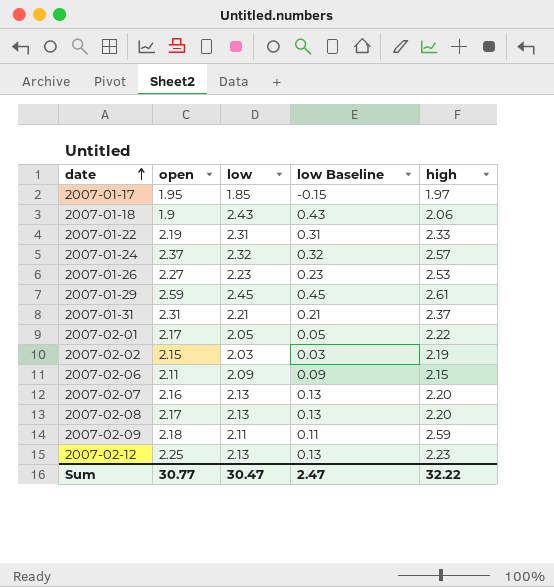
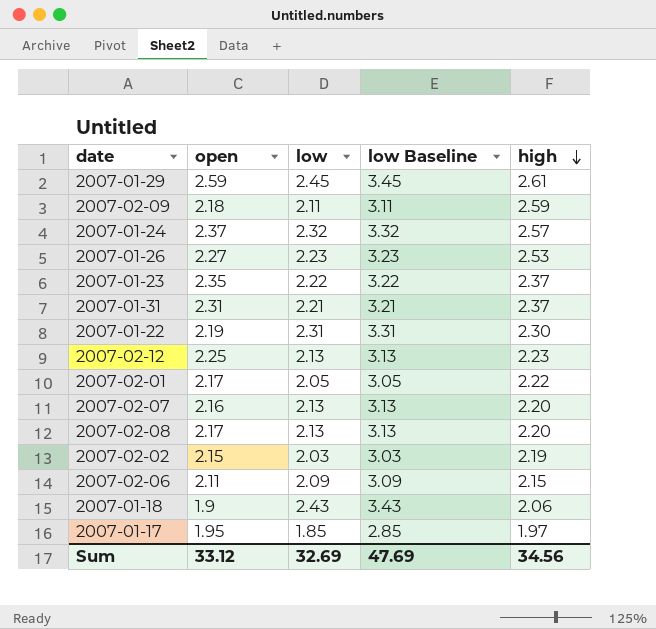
row order: date ascending -> high descending
column low Baseline | formula: [low] - 2 -> [low] + 1
row 2007-01-23: none -> 2.35 | 2.22 | 3.22 | 2.37
2007-01-22 | high: 2.33 -> 2.30
Sum | open: 30.77 -> 33.12
Sum | low: 30.47 -> 32.69
Sum | low Baseline: 2.47 -> 47.69
Sum | high: 32.22 -> 34.56

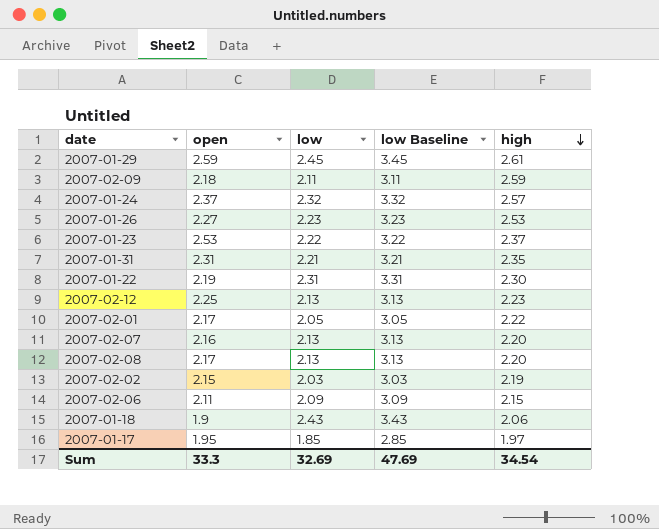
2007-01-23 | open: 2.35 -> 2.53
2007-01-31 | high: 2.37 -> 2.35
Sum | open: 33.12 -> 33.3
Sum | high: 34.56 -> 34.54

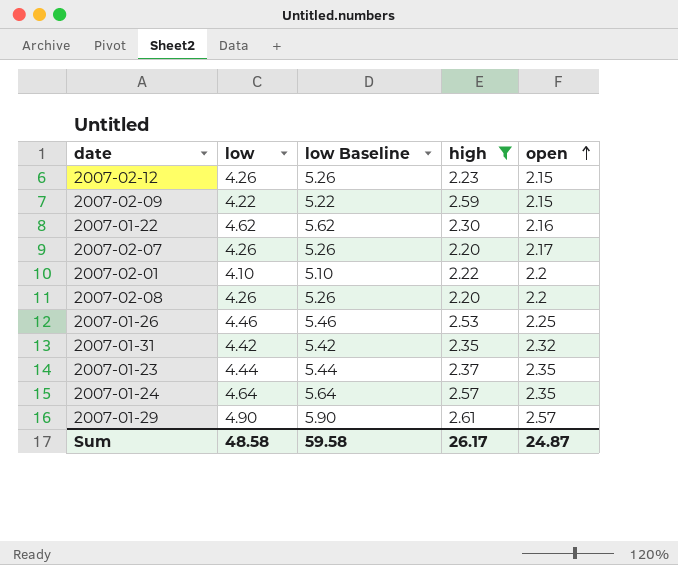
filter: none -> high >= 2.20
row order: high descending -> open ascending
column open | position: 2 -> 5
2007-02-12 | low: 2.13 -> 4.26
2007-02-12 | low Baseline: 3.13 -> 5.26
2007-02-12 | open: 2.25 -> 2.15
2007-02-09 | low: 2.11 -> 4.22
2007-02-09 | low Baseline: 3.11 -> 5.22
2007-02-09 | open: 2.18 -> 2.15
2007-01-22 | low: 2.31 -> 4.62
2007-01-22 | low Baseline: 3.31 -> 5.62
2007-01-22 | open: 2.19 -> 2.16
2007-02-07 | low: 2.13 -> 4.26
2007-02-07 | low Baseline: 3.13 -> 5.26
2007-02-07 | open: 2.16 -> 2.17
2007-02-01 | low: 2.05 -> 4.10
2007-02-01 | low Baseline: 3.05 -> 5.10
2007-02-01 | open: 2.17 -> 2.2
2007-02-08 | low: 2.13 -> 4.26
2007-02-08 | low Baseline: 3.13 -> 5.26
2007-02-08 | open: 2.17 -> 2.2
2007-01-26 | low: 2.23 -> 4.46
2007-01-26 | low Baseline: 3.23 -> 5.46
2007-01-26 | open: 2.27 -> 2.25
2007-01-31 | low: 2.21 -> 4.42
2007-01-31 | low Baseline: 3.21 -> 5.42
2007-01-31 | open: 2.31 -> 2.32
2007-01-23 | low: 2.22 -> 4.44
2007-01-23 | low Baseline: 3.22 -> 5.44
2007-01-23 | open: 2.53 -> 2.35
2007-01-24 | low: 2.32 -> 4.64
2007-01-24 | low Baseline: 3.32 -> 5.64
2007-01-24 | open: 2.37 -> 2.35
2007-01-29 | low: 2.45 -> 4.90
2007-01-29 | low Baseline: 3.45 -> 5.90
2007-01-29 | open: 2.59 -> 2.57
Sum | low: 32.69 -> 48.58
Sum | low Baseline: 47.69 -> 59.58
Sum | high: 34.54 -> 26.17
Sum | open: 33.3 -> 24.87

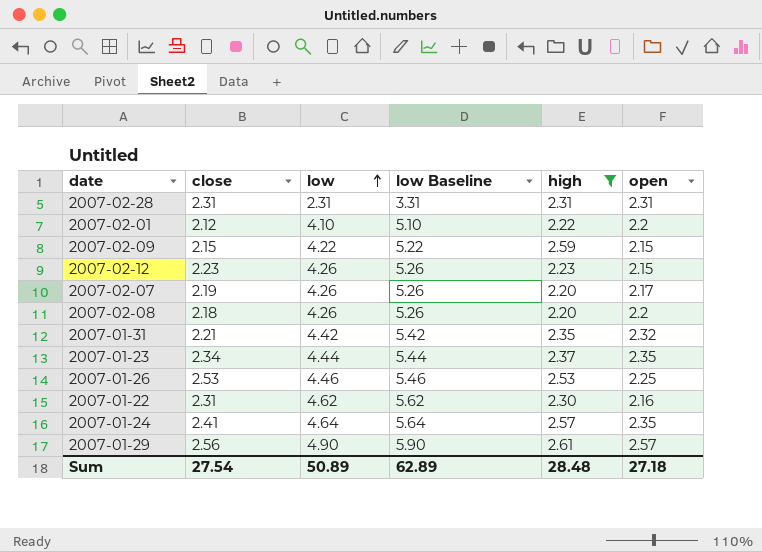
row order: open ascending -> low ascending
column close | position: none -> 2
row 2007-02-28: none -> 2.31 | 2.31 | 3.31 | 2.31 | 2.31
Sum | low: 48.58 -> 50.89
Sum | low Baseline: 59.58 -> 62.89
Sum | high: 26.17 -> 28.48
Sum | open: 24.87 -> 27.18

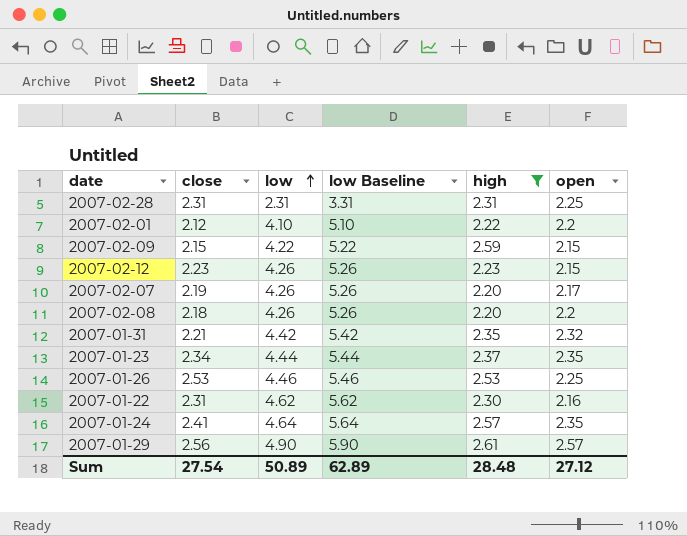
2007-02-28 | open: 2.31 -> 2.25
Sum | open: 27.18 -> 27.12

